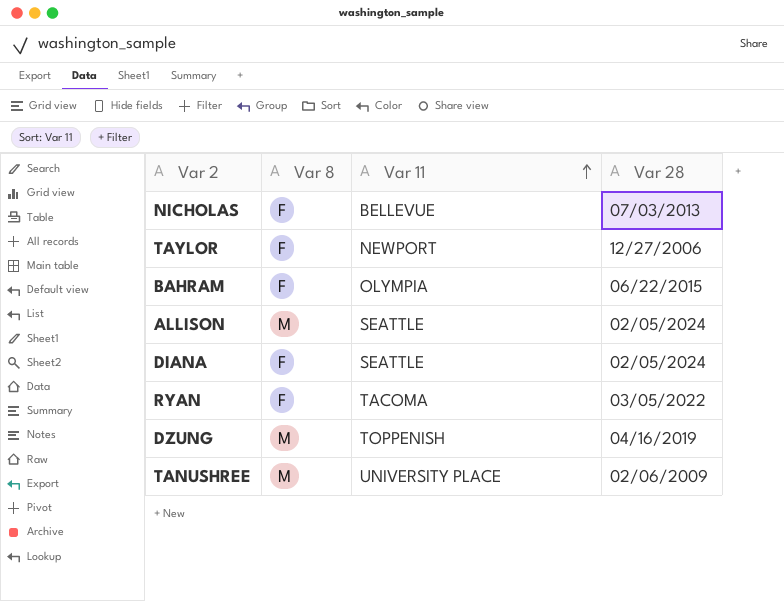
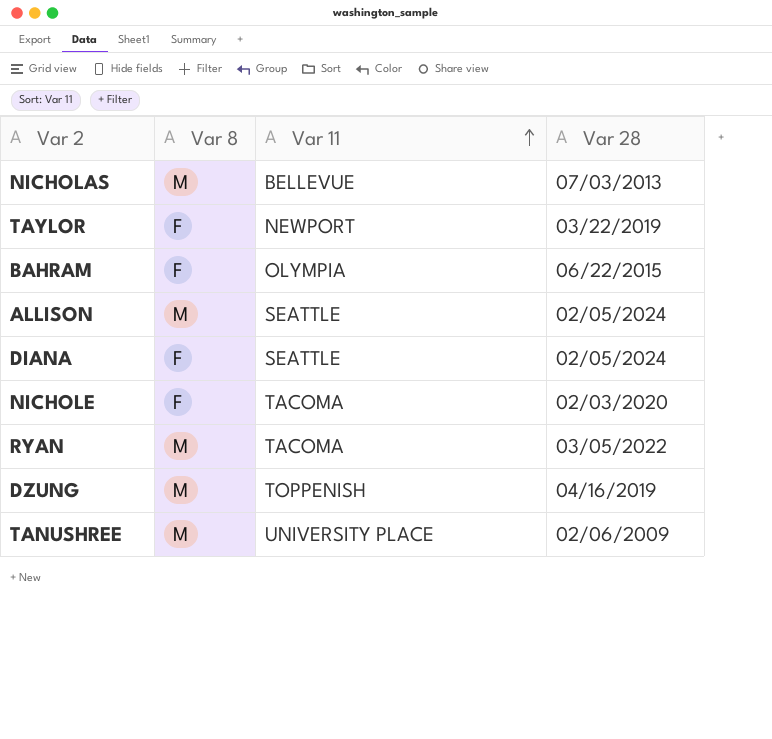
NICHOLAS | Var 8: F -> M
TAYLOR | Var 28: 12/27/2006 -> 03/22/2019
row NICHOLE: none -> F | TACOMA | 02/03/2020
RYAN | Var 8: F -> M

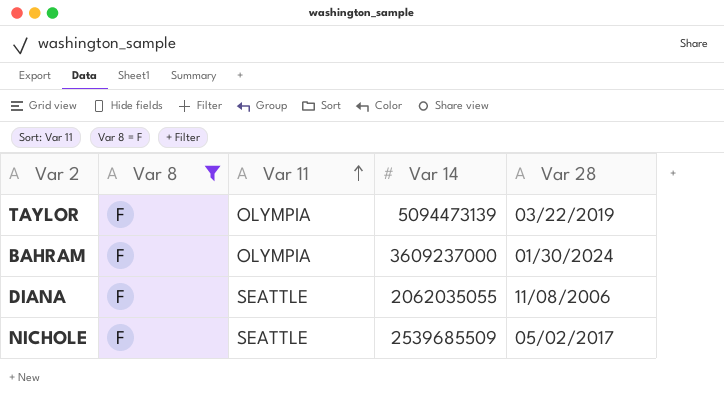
filter: none -> Var 8 = F
column Var 14 | position: none -> 4
TAYLOR | Var 11: NEWPORT -> OLYMPIA
BAHRAM | Var 28: 06/22/2015 -> 01/30/2024
DIANA | Var 28: 02/05/2024 -> 11/08/2006
NICHOLE | Var 11: TACOMA -> SEATTLE
NICHOLE | Var 28: 02/03/2020 -> 05/02/2017

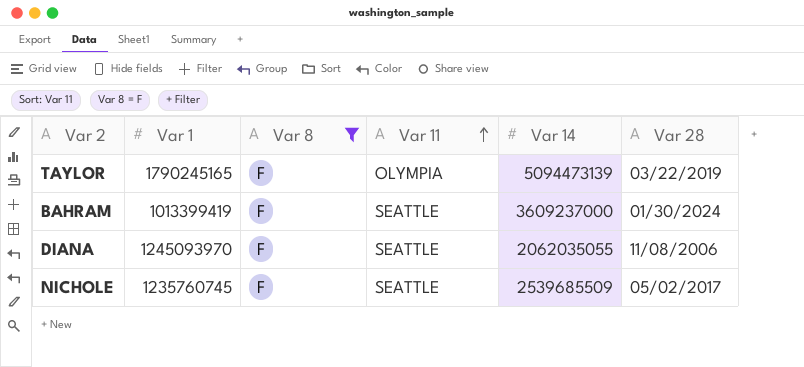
column Var 1 | position: none -> 2
BAHRAM | Var 11: OLYMPIA -> SEATTLE

